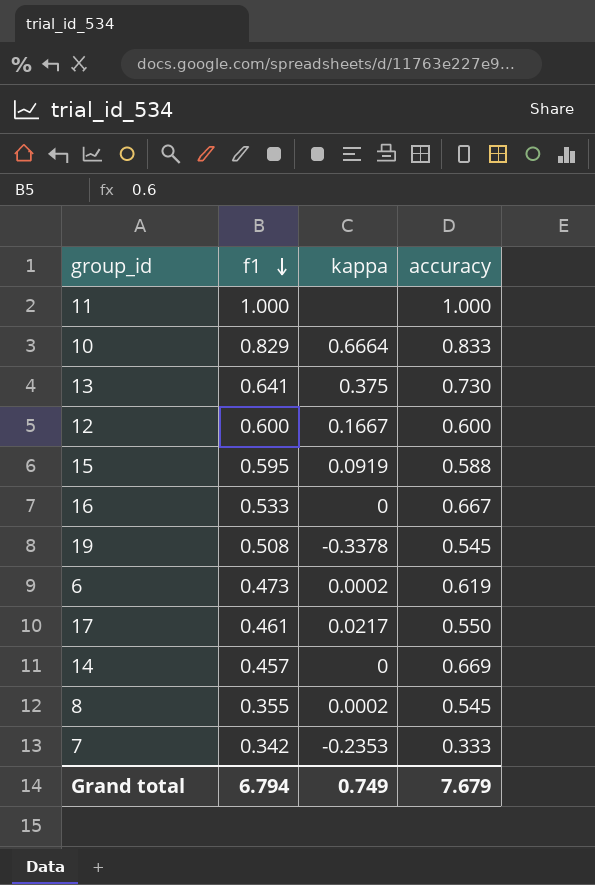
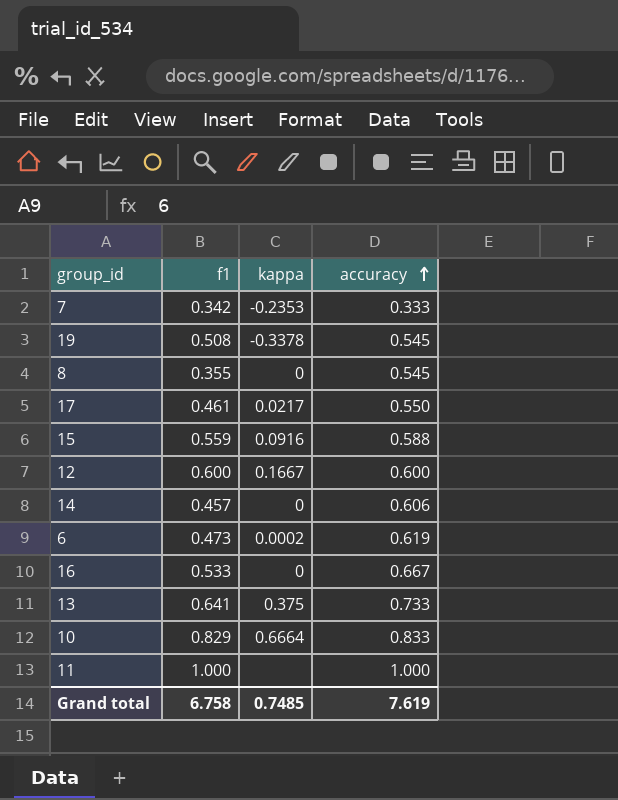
row order: f1 descending -> accuracy ascending
8 | kappa: 0.0002 -> 0
15 | f1: 0.595 -> 0.559
15 | kappa: 0.0919 -> 0.0916
14 | accuracy: 0.669 -> 0.606
13 | accuracy: 0.730 -> 0.733
Grand total | f1: 6.794 -> 6.758
Grand total | kappa: 0.749 -> 0.7485
Grand total | accuracy: 7.679 -> 7.619

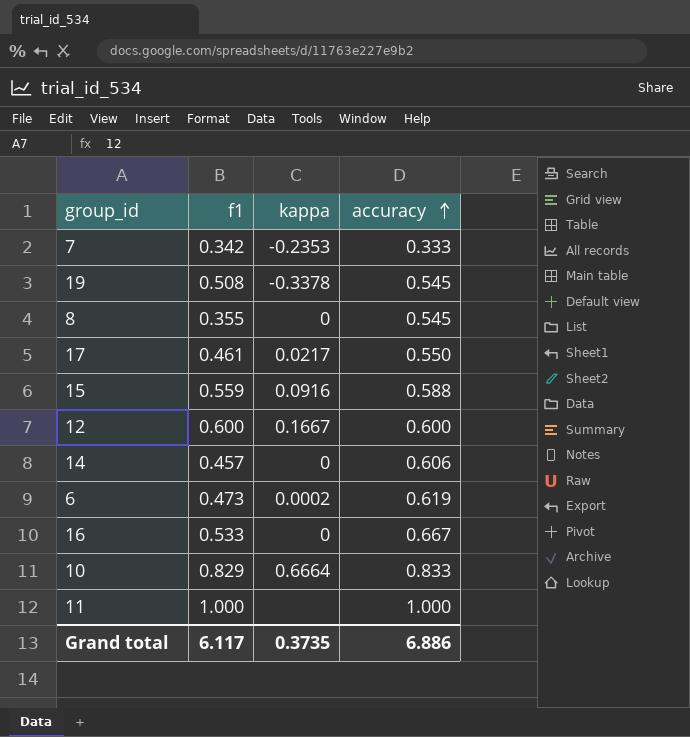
row 13: 0.641 | 0.375 | 0.733 -> none
Grand total | f1: 6.758 -> 6.117
Grand total | kappa: 0.7485 -> 0.3735
Grand total | accuracy: 7.619 -> 6.886

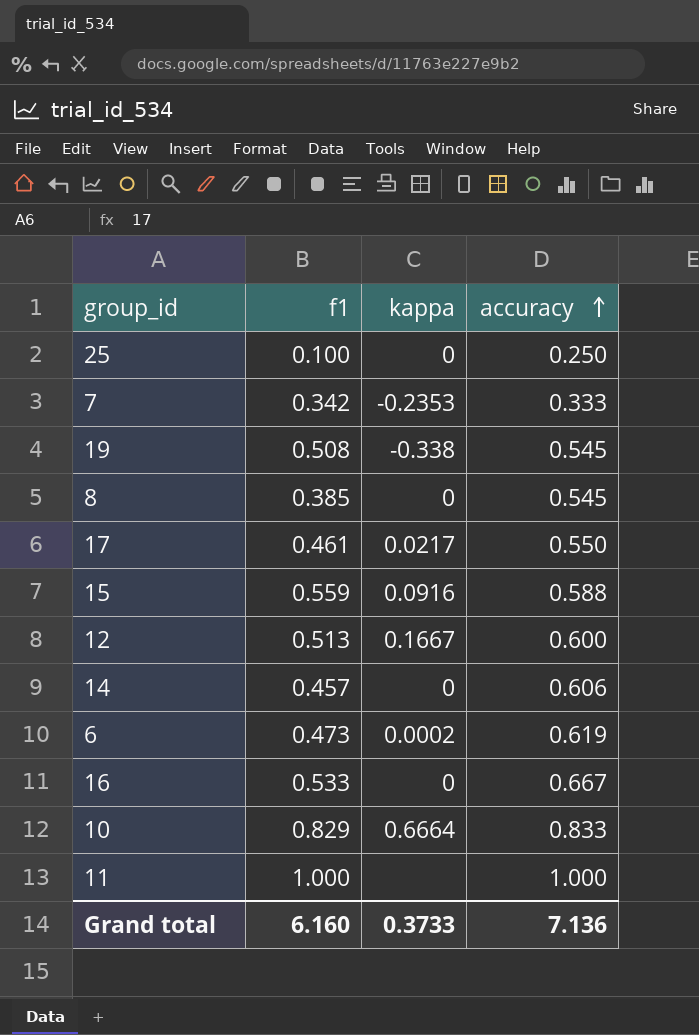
row 25: none -> 0.100 | 0 | 0.250
19 | kappa: -0.3378 -> -0.338
8 | f1: 0.355 -> 0.385
12 | f1: 0.600 -> 0.513
Grand total | f1: 6.117 -> 6.160
Grand total | kappa: 0.3735 -> 0.3733
Grand total | accuracy: 6.886 -> 7.136

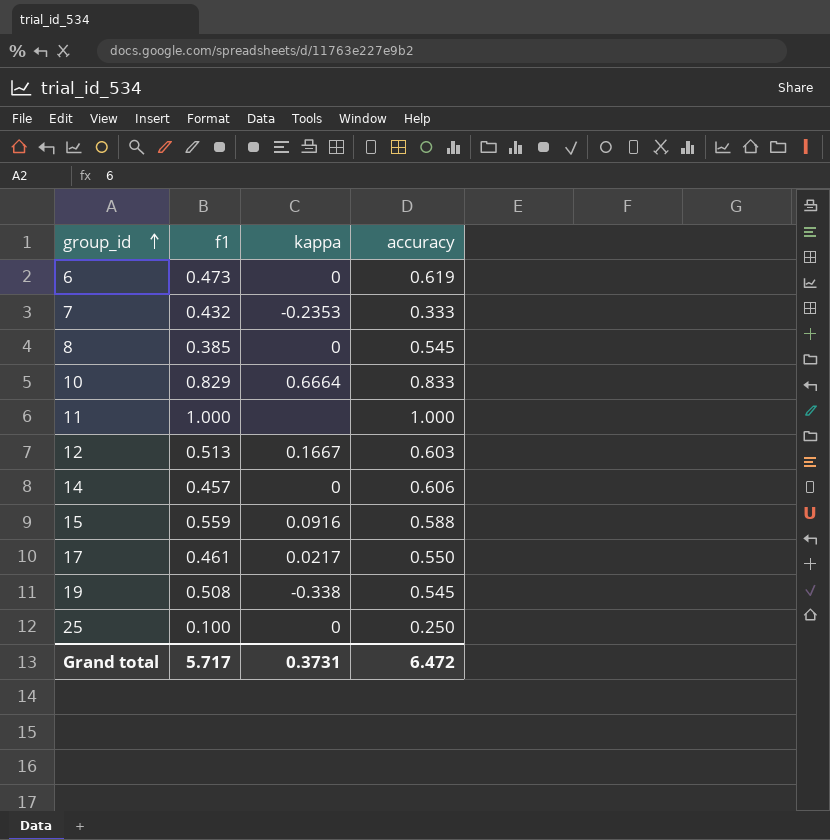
row order: accuracy ascending -> group_id ascending
row 16: 0.533 | 0 | 0.667 -> none
6 | kappa: 0.0002 -> 0
7 | f1: 0.342 -> 0.432
12 | accuracy: 0.600 -> 0.603
Grand total | f1: 6.160 -> 5.717
Grand total | kappa: 0.3733 -> 0.3731
Grand total | accuracy: 7.136 -> 6.472

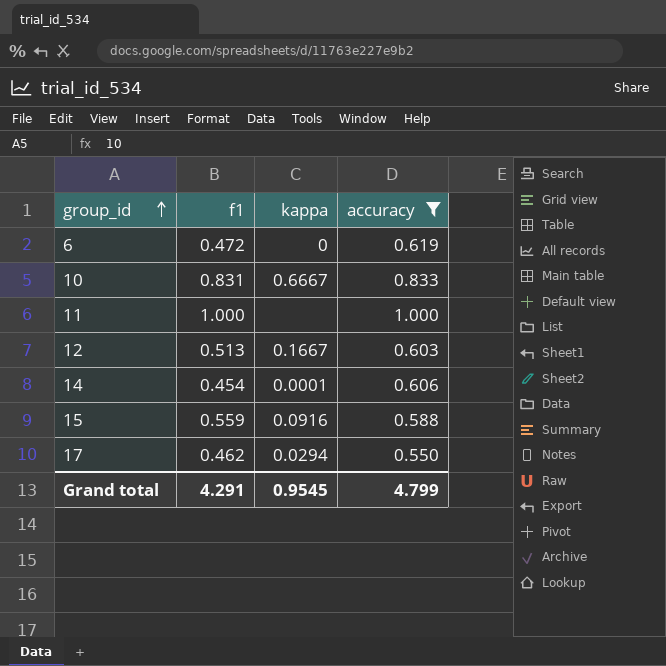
filter: none -> accuracy >= 0.550
6 | f1: 0.473 -> 0.472
10 | f1: 0.829 -> 0.831
10 | kappa: 0.6664 -> 0.6667
14 | f1: 0.457 -> 0.454
14 | kappa: 0 -> 0.0001
17 | f1: 0.461 -> 0.462
17 | kappa: 0.0217 -> 0.0294
Grand total | f1: 5.717 -> 4.291
Grand total | kappa: 0.3731 -> 0.9545
Grand total | accuracy: 6.472 -> 4.799

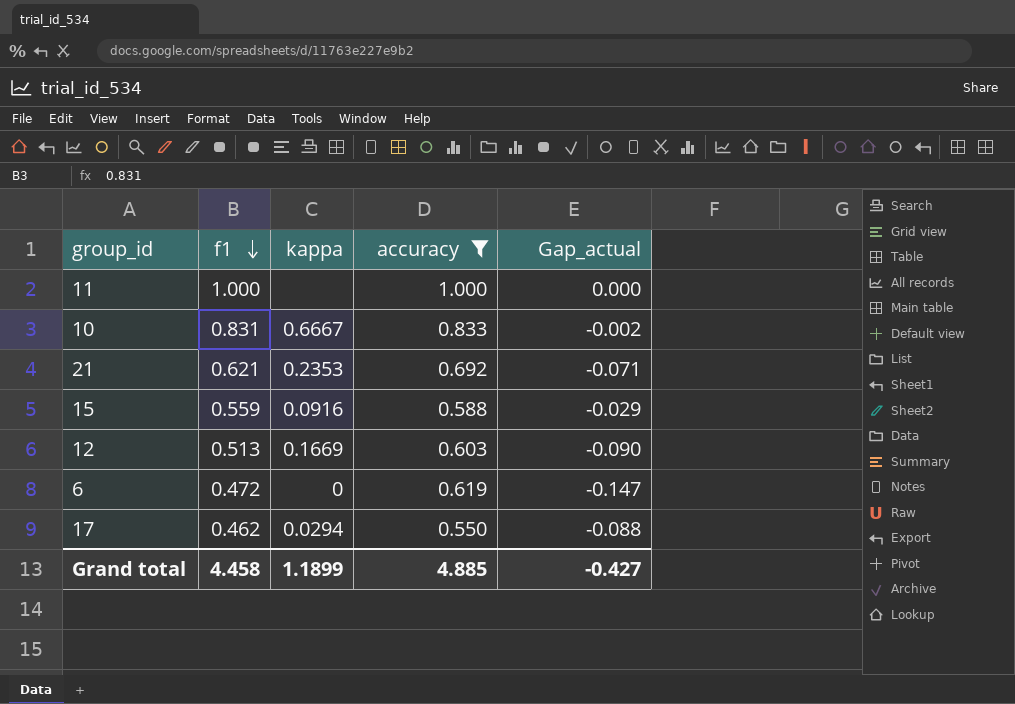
row order: group_id ascending -> f1 descending
column Gap_actual | formula: none -> [f1] - [accuracy]
row 14: 0.454 | 0.0001 | 0.606 -> none
row 21: none -> 0.621 | 0.2353 | 0.692 | -0.071
12 | kappa: 0.1667 -> 0.1669
Grand total | f1: 4.291 -> 4.458
Grand total | kappa: 0.9545 -> 1.1899
Grand total | accuracy: 4.799 -> 4.885

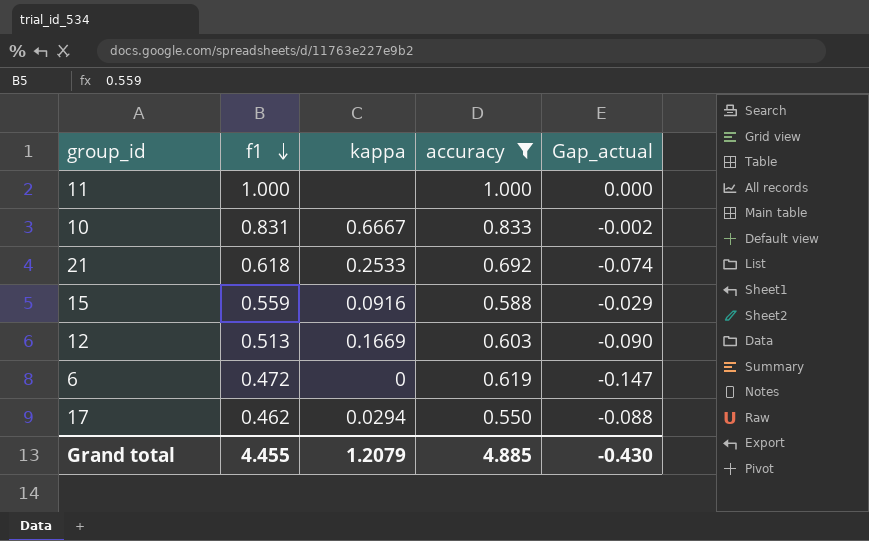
21 | f1: 0.621 -> 0.618
21 | kappa: 0.2353 -> 0.2533
21 | Gap_actual: -0.071 -> -0.074
Grand total | f1: 4.458 -> 4.455
Grand total | kappa: 1.1899 -> 1.2079
Grand total | Gap_actual: -0.427 -> -0.430

